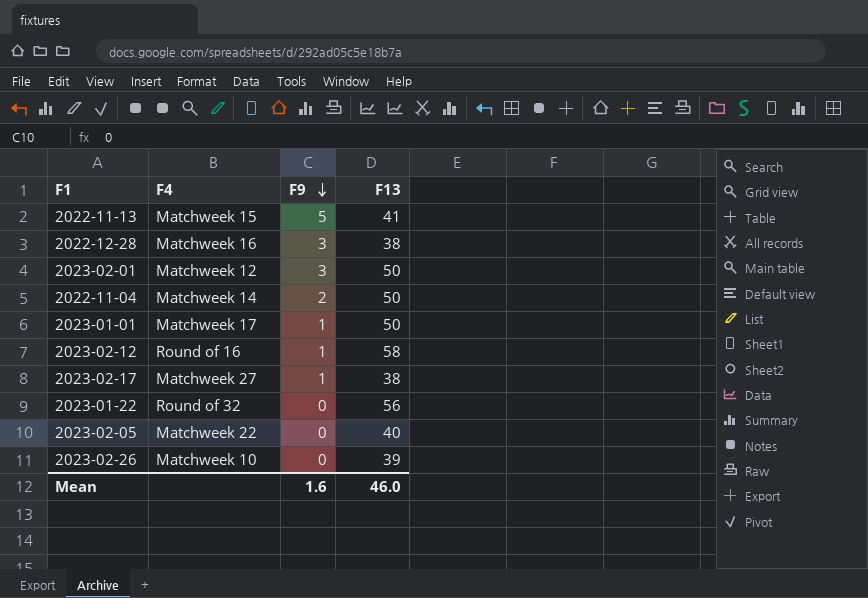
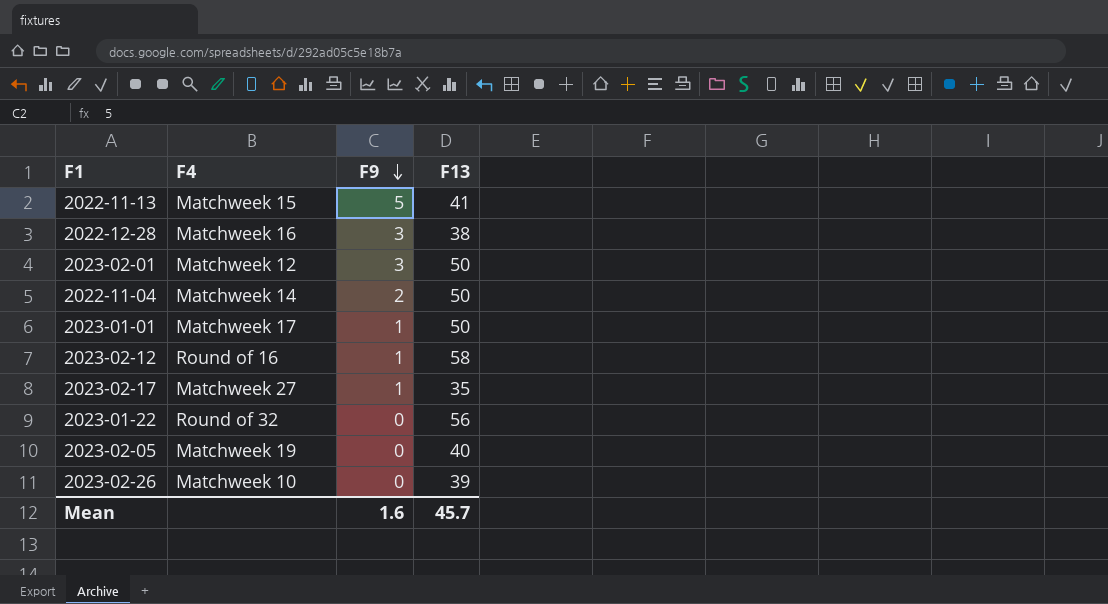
2023-02-17 | F13: 38 -> 35
2023-02-05 | F4: Matchweek 22 -> Matchweek 19
Mean | F13: 46.0 -> 45.7

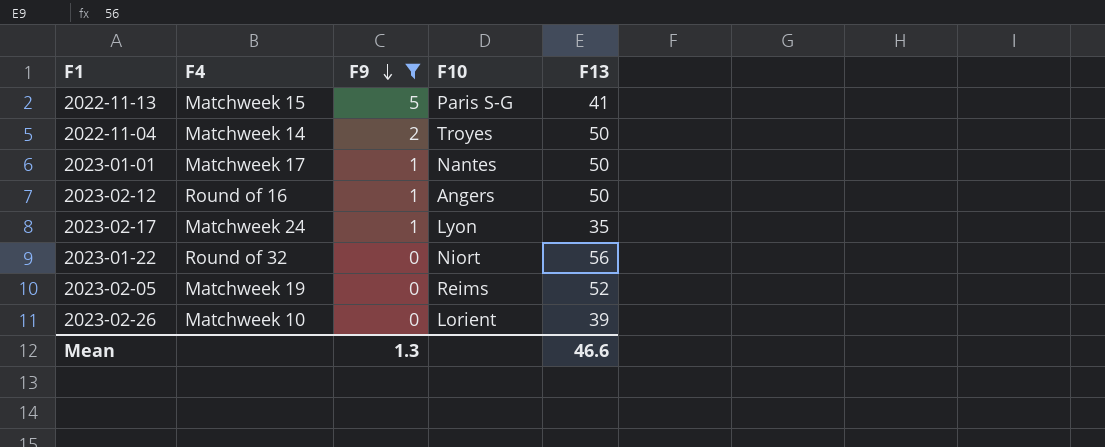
filter: none -> F9 != 3
column F10 | position: none -> 4
2023-02-12 | F13: 58 -> 50
2023-02-17 | F4: Matchweek 27 -> Matchweek 24
2023-02-05 | F13: 40 -> 52
Mean | F9: 1.6 -> 1.3
Mean | F13: 45.7 -> 46.6

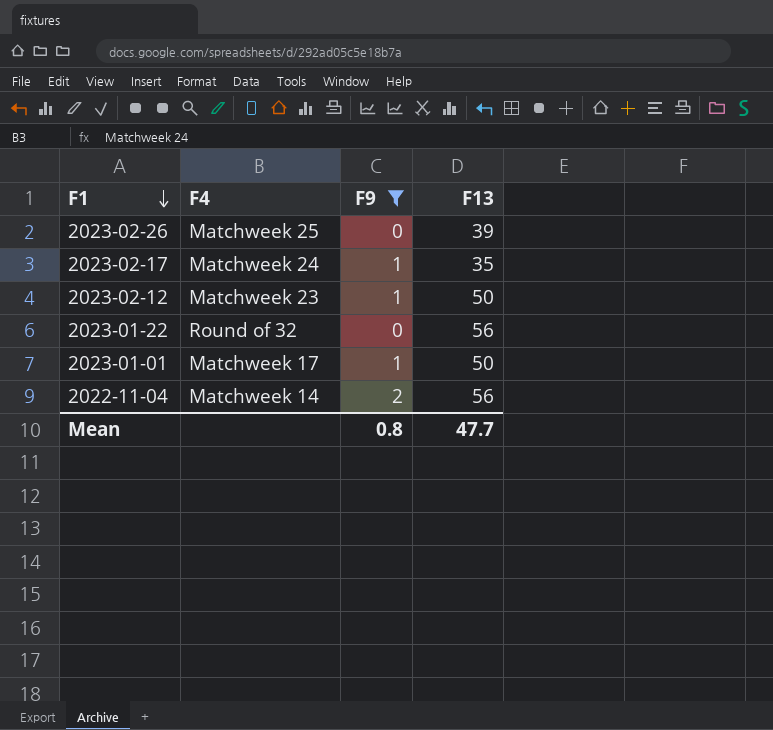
row order: F9 descending -> F1 descending
column F10 | position: 4 -> none
row 2022-11-13: Matchweek 15 | 5 | Paris S-G | 41 -> none
row 2023-02-05: Matchweek 19 | 0 | Reims | 52 -> none
2023-02-26 | F4: Matchweek 10 -> Matchweek 25
2023-02-12 | F4: Round of 16 -> Matchweek 23
2022-11-04 | F13: 50 -> 56
Mean | F9: 1.3 -> 0.8
Mean | F13: 46.6 -> 47.7

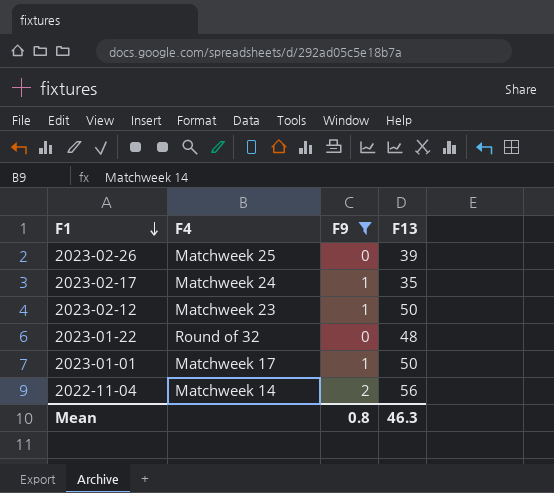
2023-01-22 | F13: 56 -> 48
Mean | F13: 47.7 -> 46.3

